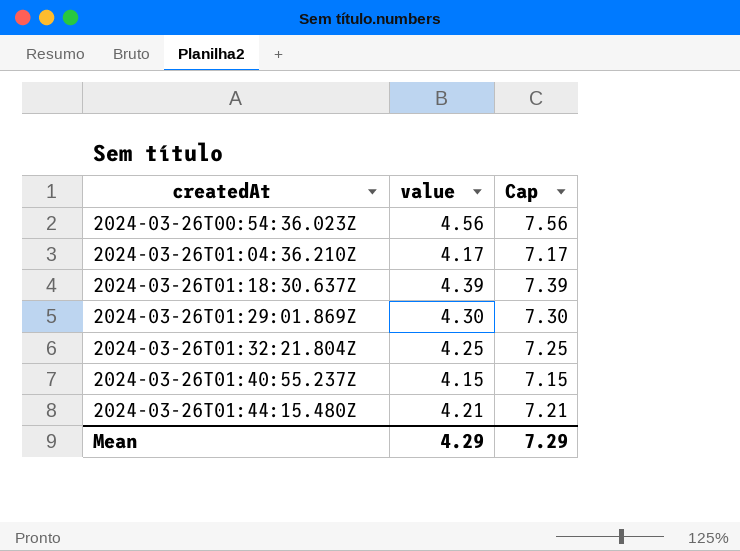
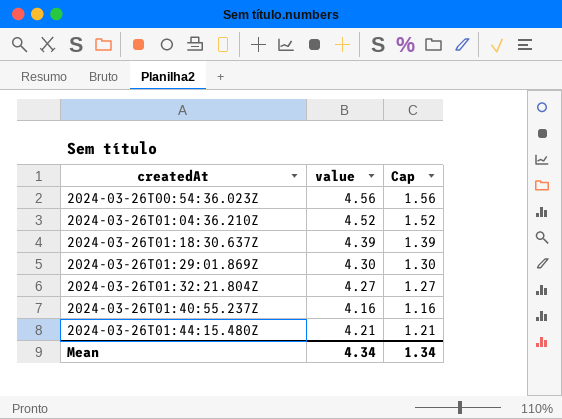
column Cap | formula: [value] + 3 -> [value] - 3
2024-03-26T01:04:36.210Z | value: 4.17 -> 4.52
2024-03-26T01:32:21.804Z | value: 4.25 -> 4.27
2024-03-26T01:40:55.237Z | value: 4.15 -> 4.16
Mean | value: 4.29 -> 4.34
Mean | Cap: 7.29 -> 1.34

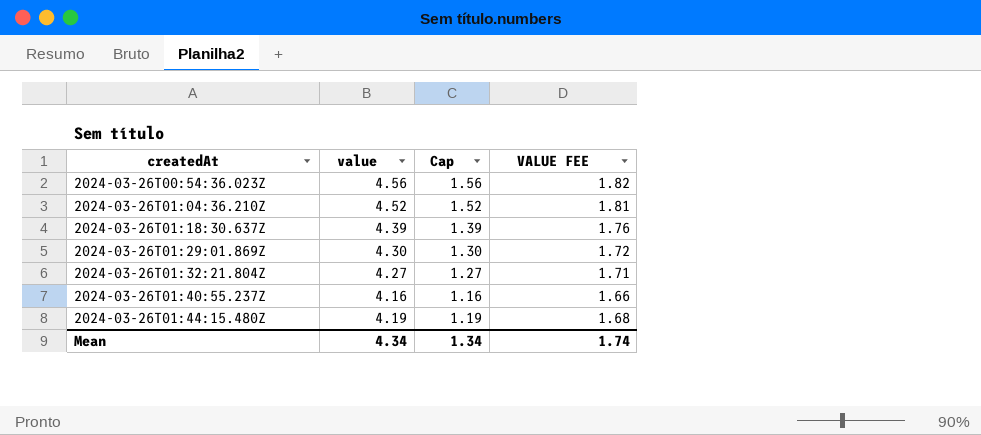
column VALUE FEE | formula: none -> [value] * 0.4
2024-03-26T01:44:15.480Z | value: 4.21 -> 4.19
2024-03-26T01:44:15.480Z | Cap: 1.21 -> 1.19

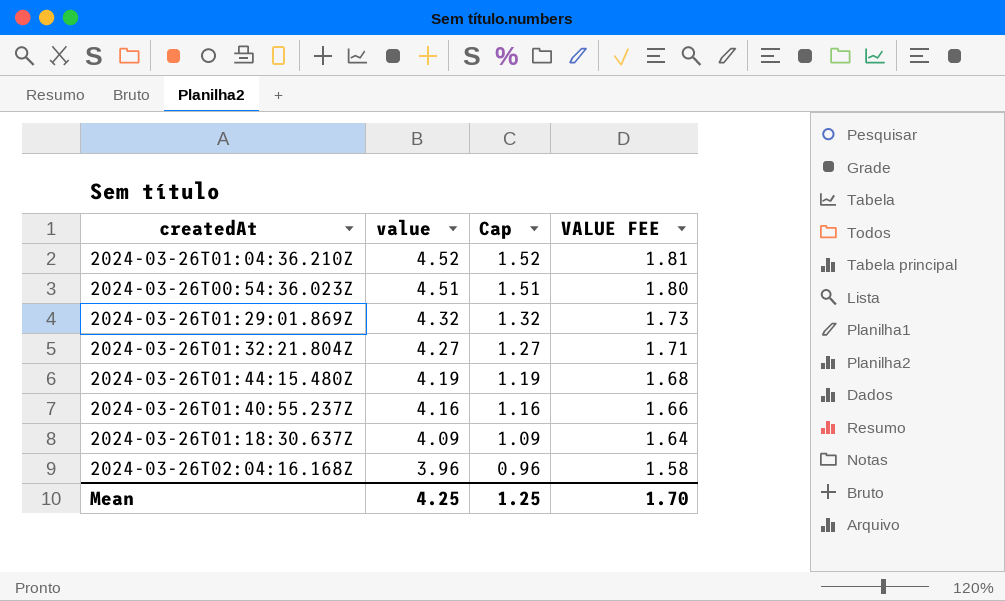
row order: createdAt ascending -> value descending
2024-03-26T00:54:36.023Z | value: 4.56 -> 4.51
2024-03-26T00:54:36.023Z | Cap: 1.56 -> 1.51
2024-03-26T00:54:36.023Z | VALUE FEE: 1.82 -> 1.80
2024-03-26T01:29:01.869Z | value: 4.30 -> 4.32
2024-03-26T01:29:01.869Z | Cap: 1.30 -> 1.32
2024-03-26T01:29:01.869Z | VALUE FEE: 1.72 -> 1.73
2024-03-26T01:18:30.637Z | value: 4.39 -> 4.09
2024-03-26T01:18:30.637Z | Cap: 1.39 -> 1.09
2024-03-26T01:18:30.637Z | VALUE FEE: 1.76 -> 1.64
row 2024-03-26T02:04:16.168Z: none -> 3.96 | 0.96 | 1.58
Mean | value: 4.34 -> 4.25
Mean | Cap: 1.34 -> 1.25
Mean | VALUE FEE: 1.74 -> 1.70

